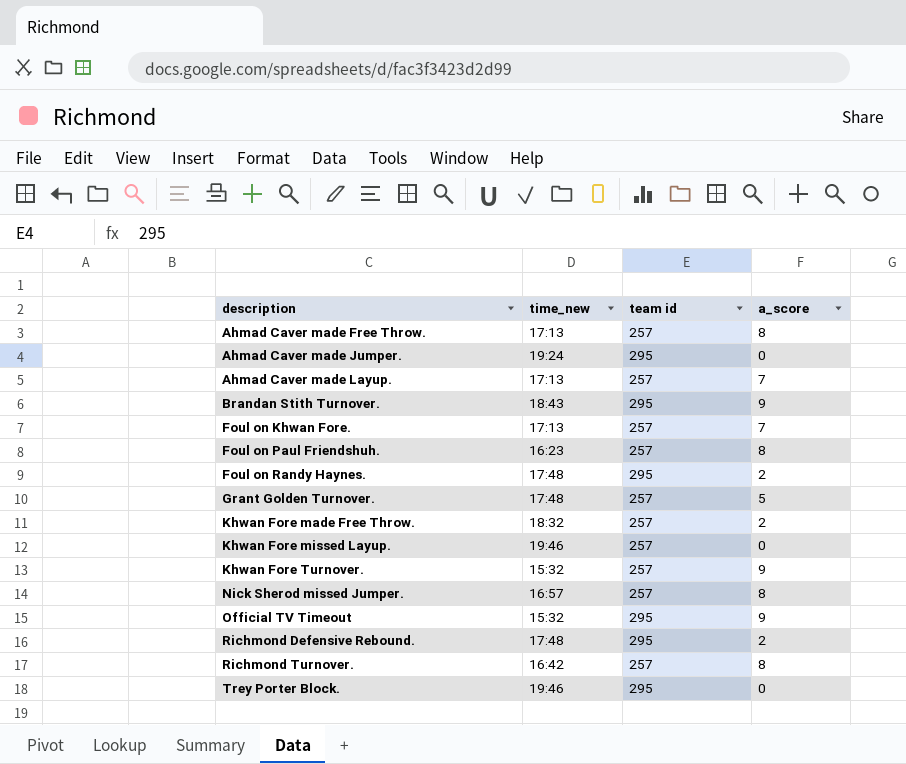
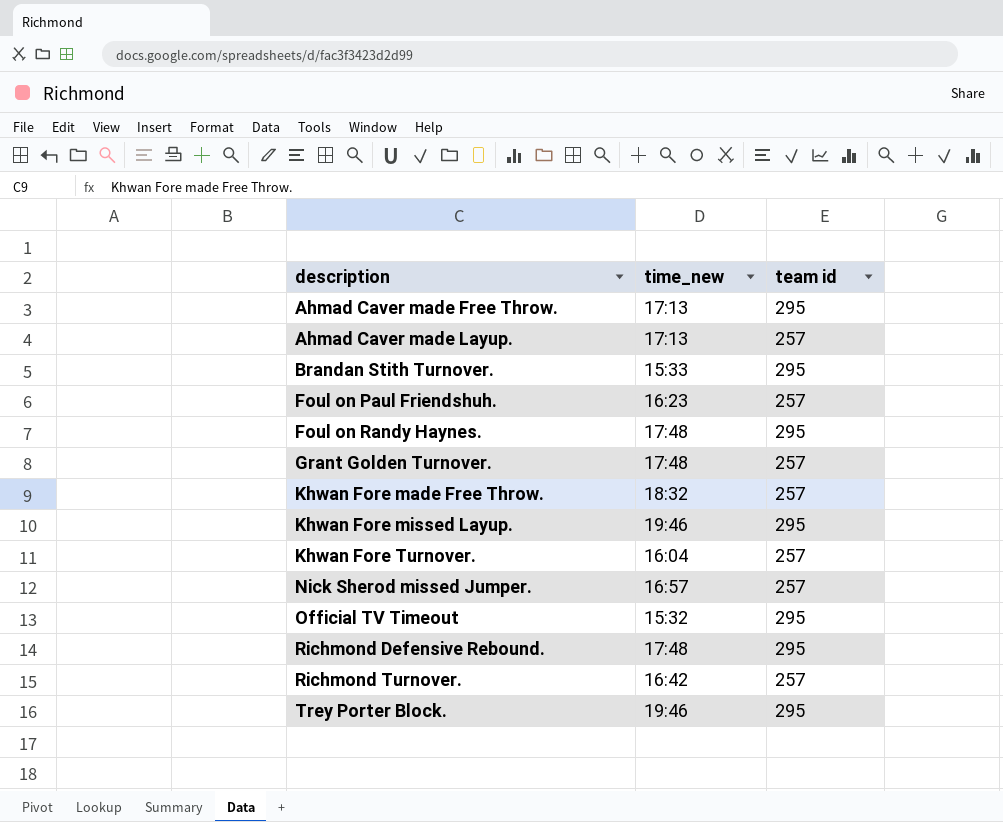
column a_score | position: 4 -> none
row Ahmad Caver made Jumper.: 19:24 | 295 | 0 -> none
row Foul on Khwan Fore.: 17:13 | 257 | 7 -> none
Ahmad Caver made Free Throw. | team id: 257 -> 295
Brandan Stith Turnover. | time_new: 18:43 -> 15:33
Khwan Fore missed Layup. | team id: 257 -> 295
Khwan Fore Turnover. | time_new: 15:32 -> 16:04

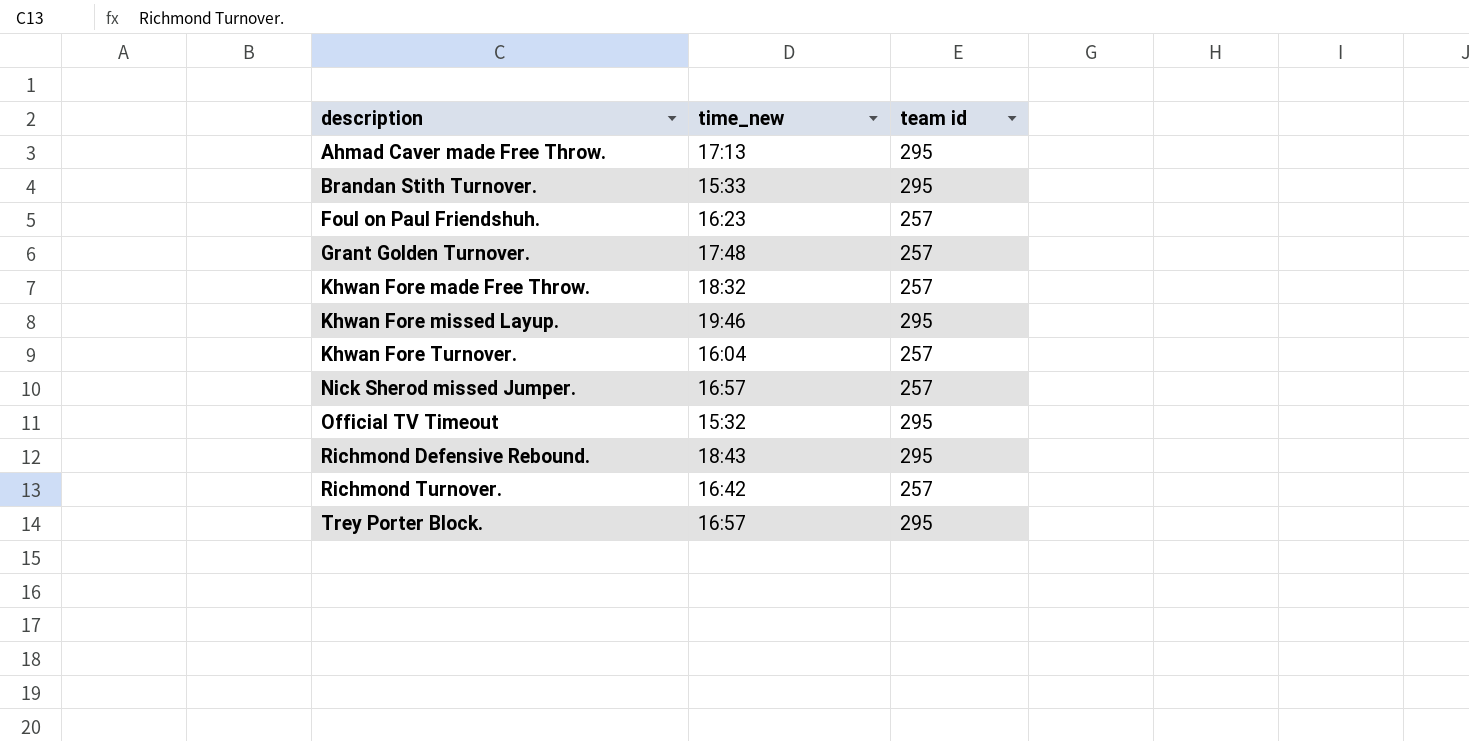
row Ahmad Caver made Layup.: 17:13 | 257 -> none
row Foul on Randy Haynes.: 17:48 | 295 -> none
Richmond Defensive Rebound. | time_new: 17:48 -> 18:43
Trey Porter Block. | time_new: 19:46 -> 16:57

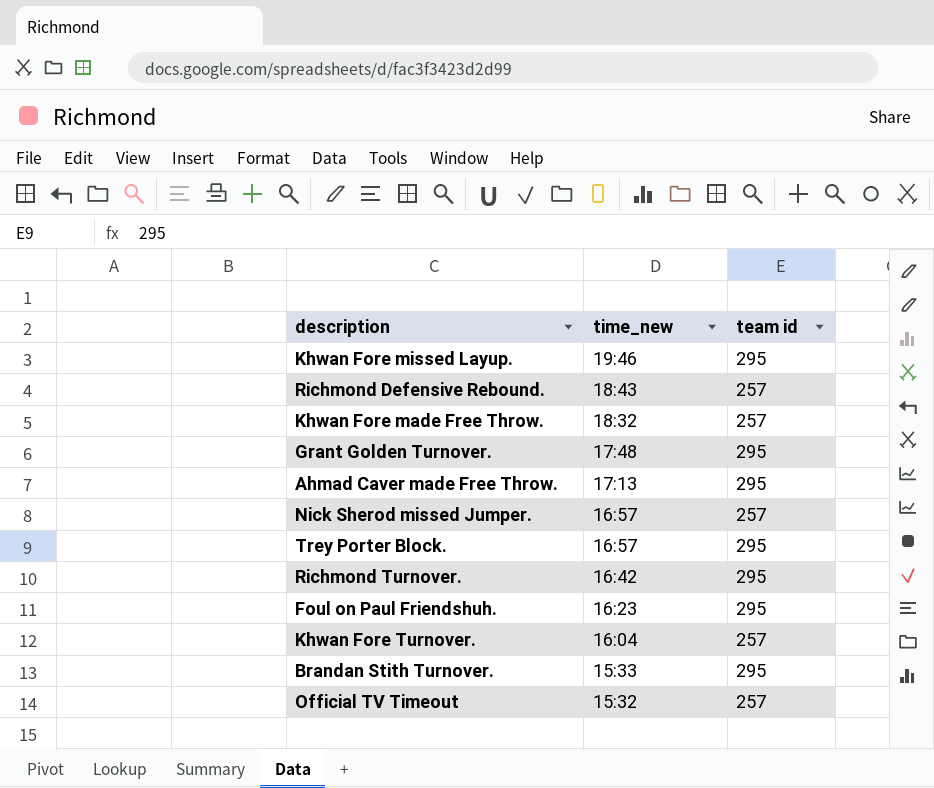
row order: description ascending -> time_new descending
Richmond Defensive Rebound. | team id: 295 -> 257
Grant Golden Turnover. | team id: 257 -> 295
Richmond Turnover. | team id: 257 -> 295
Foul on Paul Friendshuh. | team id: 257 -> 295
Official TV Timeout | team id: 295 -> 257

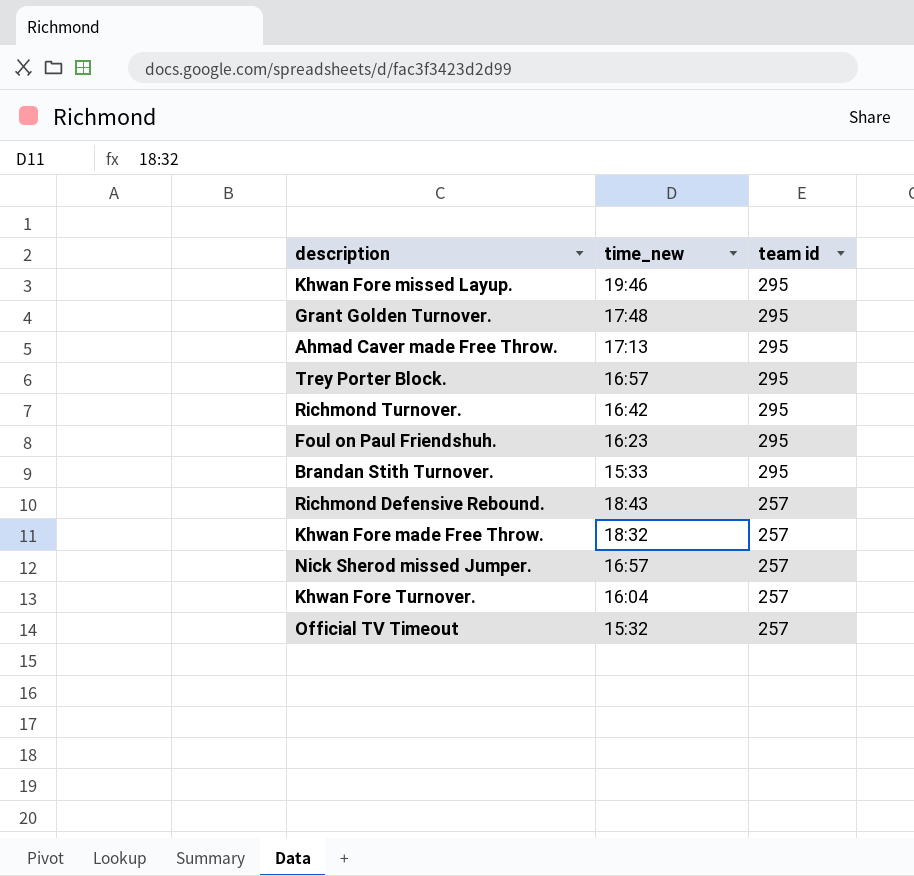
row order: time_new descending -> team id descending

